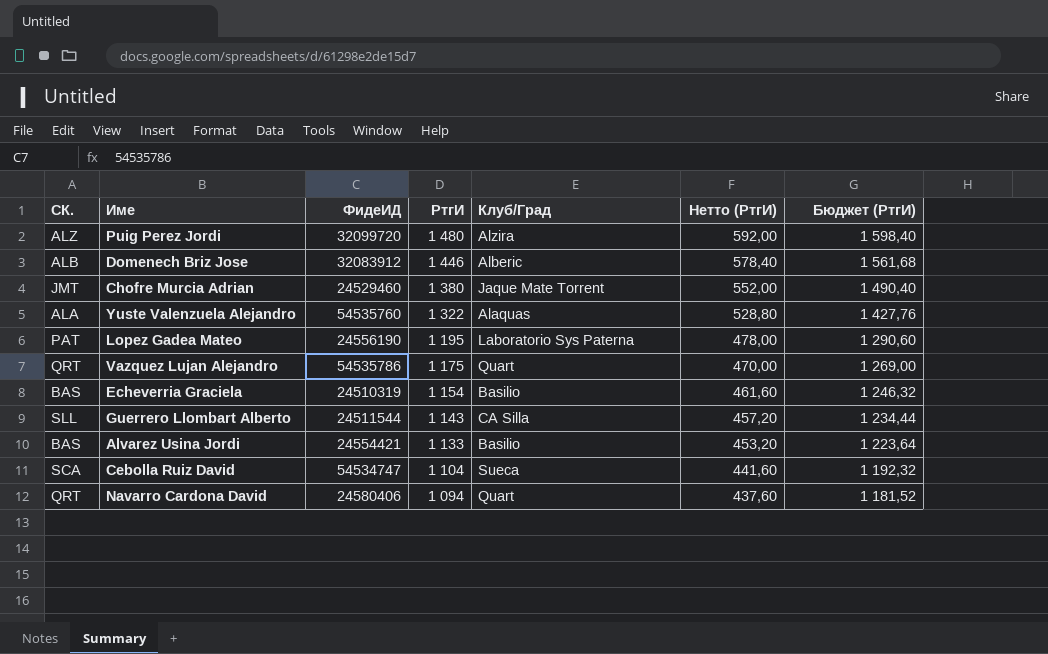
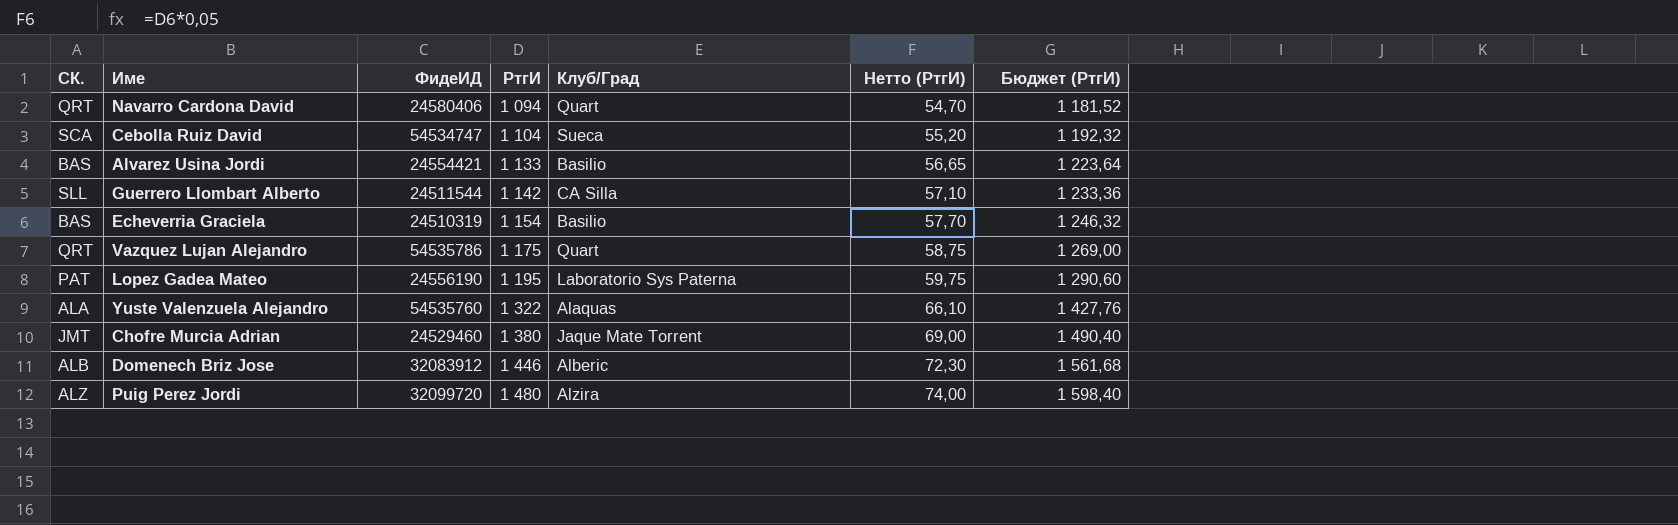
row order: РтгИ descending -> РтгИ ascending
column Нетто (РтгИ) | formula: [РтгИ] * 0,4 -> [РтгИ] * 0,05
Guerrero Llombart Alberto | РтгИ: 1 143 -> 1 142
Guerrero Llombart Alberto | Бюджет (РтгИ): 1 234,44 -> 1 233,36

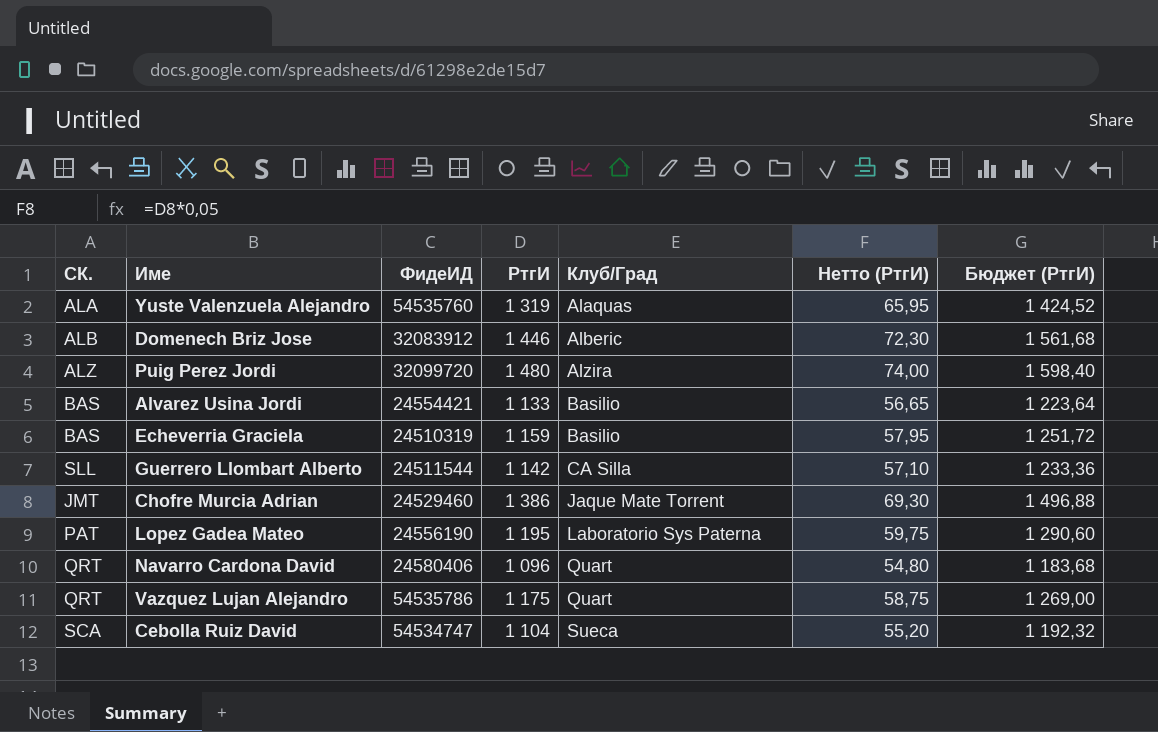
row order: РтгИ ascending -> Клуб/Град ascending
Yuste Valenzuela Alejandro | РтгИ: 1 322 -> 1 319
Yuste Valenzuela Alejandro | Нетто (РтгИ): 66,10 -> 65,95
Yuste Valenzuela Alejandro | Бюджет (РтгИ): 1 427,76 -> 1 424,52
Echeverria Graciela | РтгИ: 1 154 -> 1 159
Echeverria Graciela | Нетто (РтгИ): 57,70 -> 57,95
Echeverria Graciela | Бюджет (РтгИ): 1 246,32 -> 1 251,72
Chofre Murcia Adrian | РтгИ: 1 380 -> 1 386
Chofre Murcia Adrian | Нетто (РтгИ): 69,00 -> 69,30
Chofre Murcia Adrian | Бюджет (РтгИ): 1 490,40 -> 1 496,88
Navarro Cardona David | РтгИ: 1 094 -> 1 096
Navarro Cardona David | Нетто (РтгИ): 54,70 -> 54,80
Navarro Cardona David | Бюджет (РтгИ): 1 181,52 -> 1 183,68

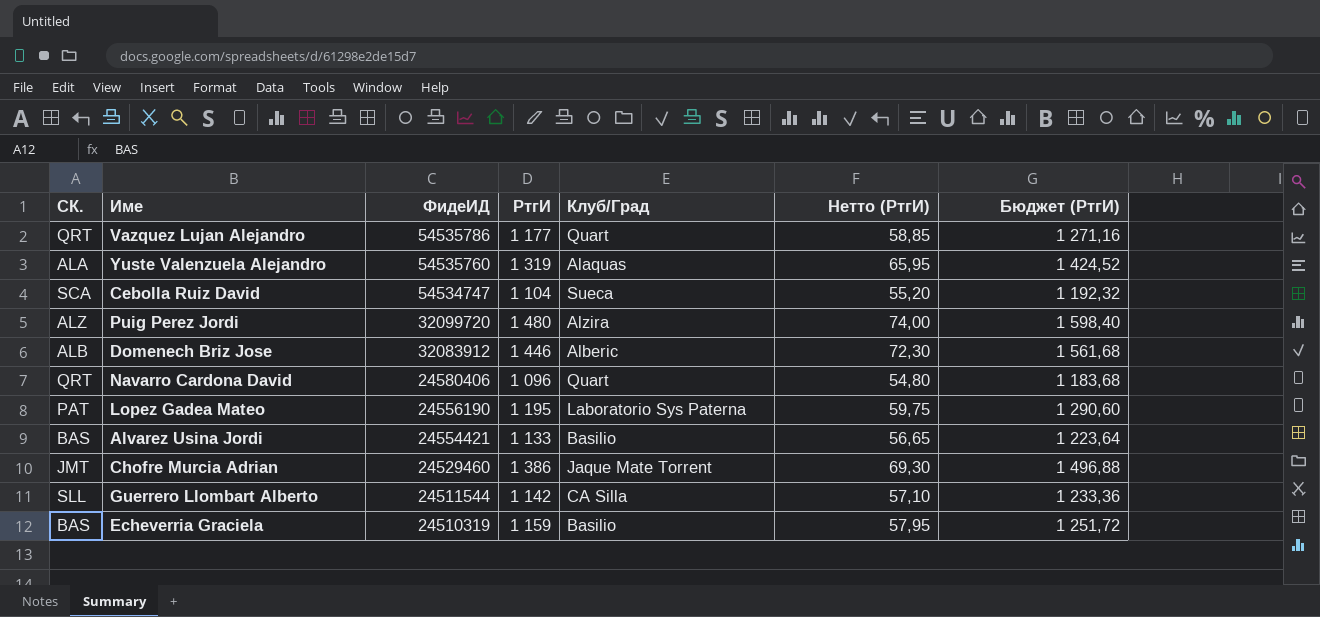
row order: Клуб/Град ascending -> ФидеИД descending
Vazquez Lujan Alejandro | РтгИ: 1 175 -> 1 177
Vazquez Lujan Alejandro | Нетто (РтгИ): 58,75 -> 58,85
Vazquez Lujan Alejandro | Бюджет (РтгИ): 1 269,00 -> 1 271,16

